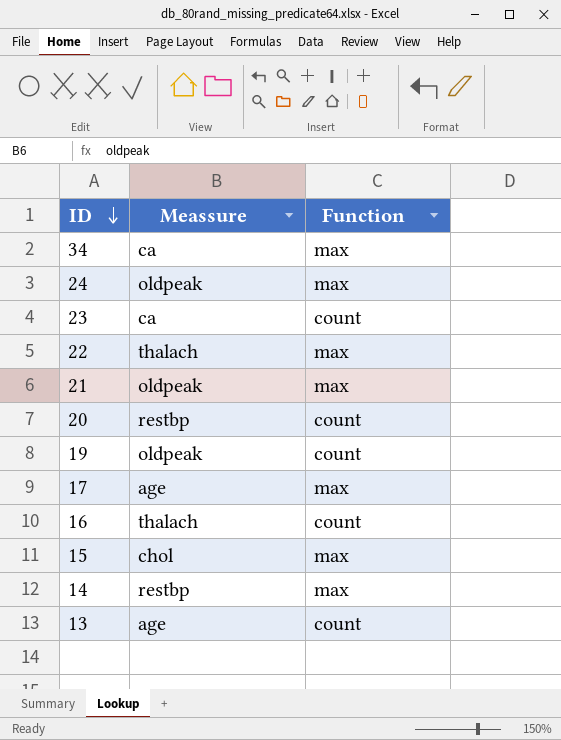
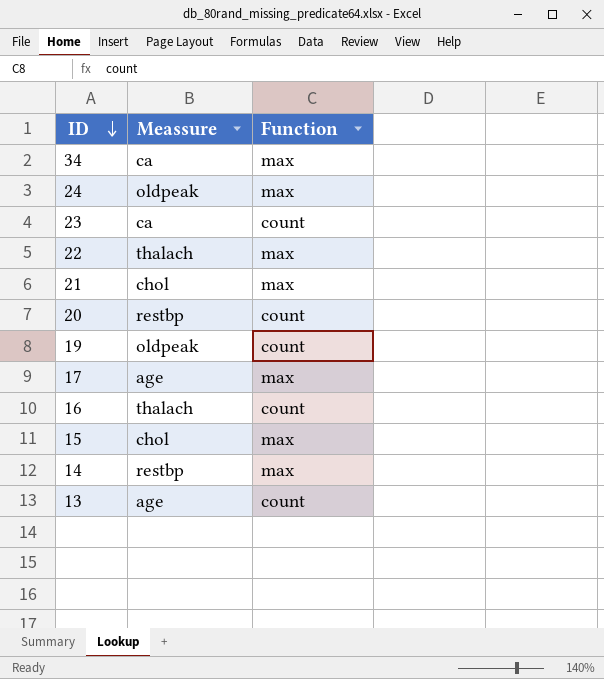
21 | Meassure: oldpeak -> chol

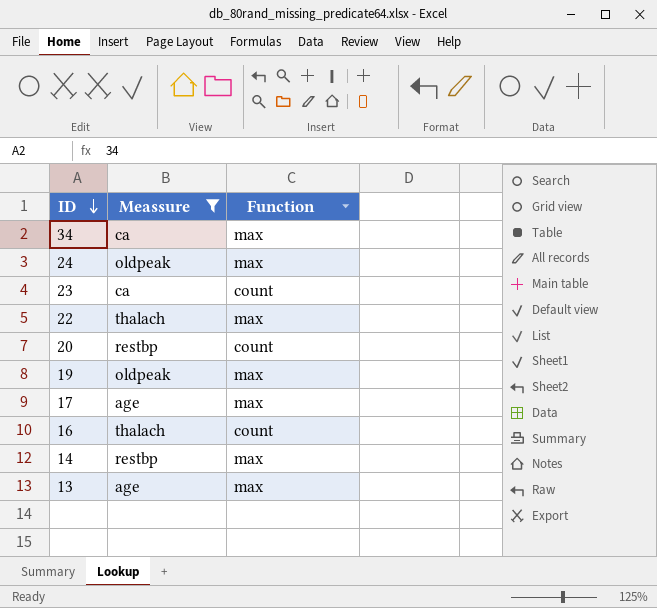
filter: none -> Meassure != chol
19 | Function: count -> max
13 | Function: count -> max

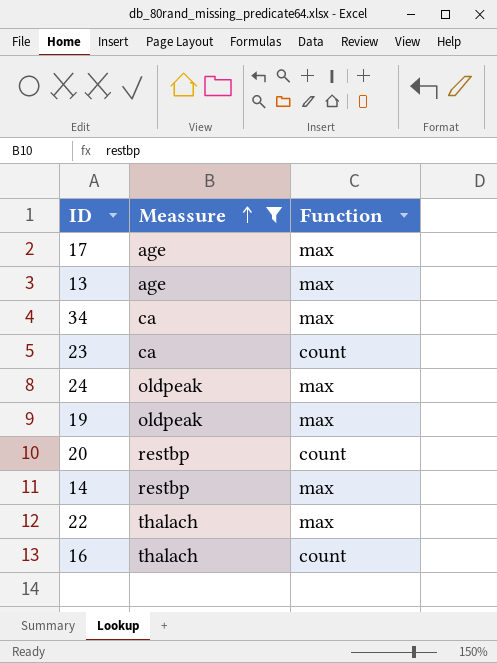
row order: ID descending -> Meassure ascending

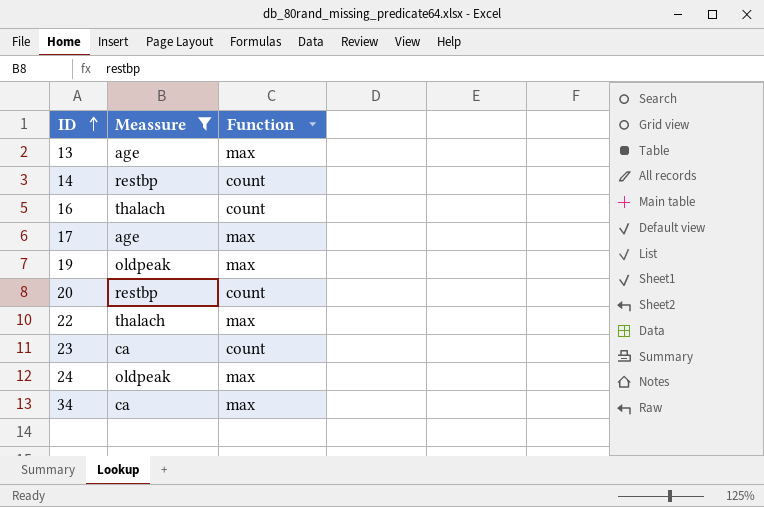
row order: Meassure ascending -> ID ascending
14 | Function: max -> count

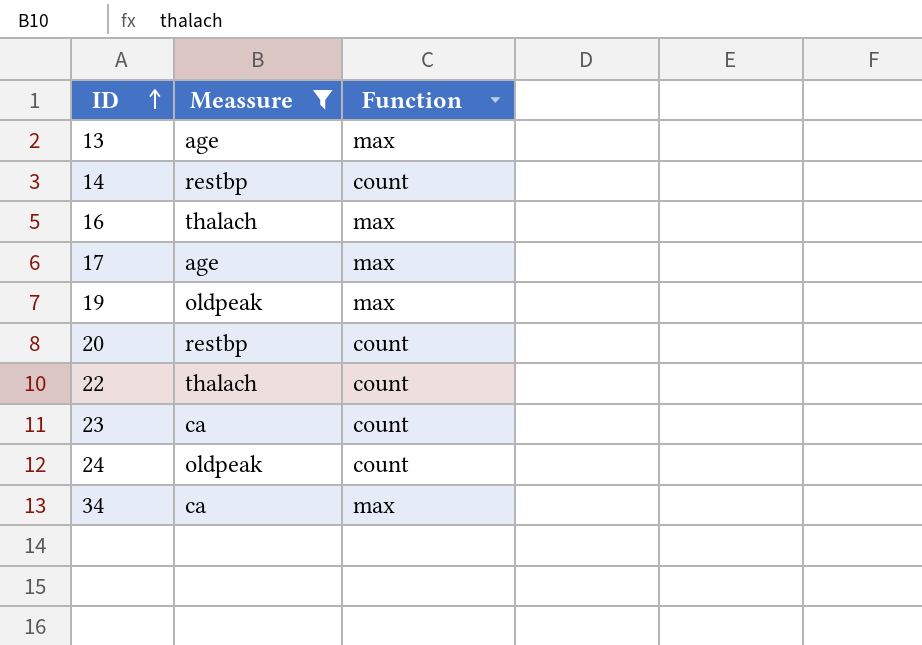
16 | Function: count -> max
22 | Function: max -> count
24 | Function: max -> count

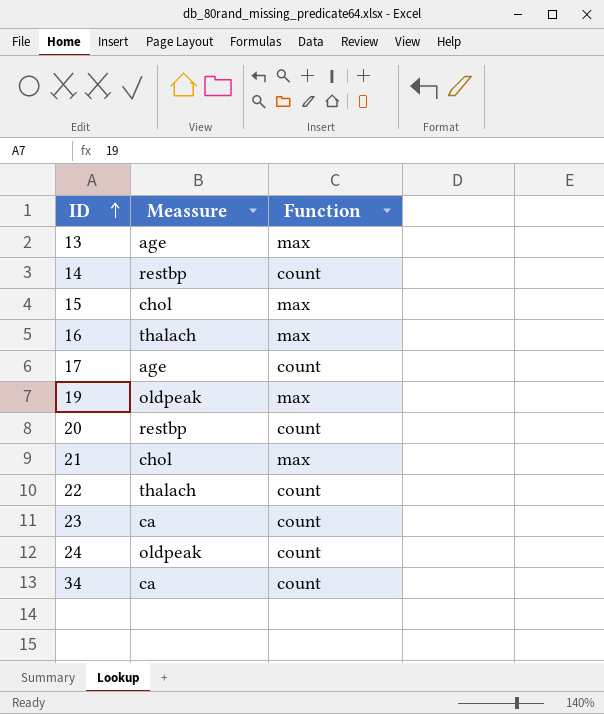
filter: Meassure != chol -> none
17 | Function: max -> count
34 | Function: max -> count

